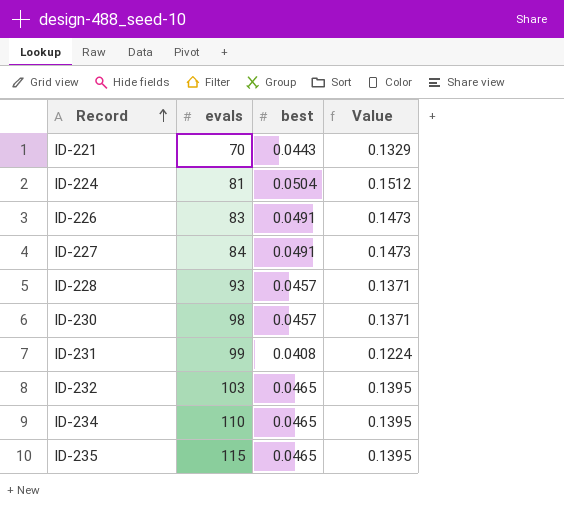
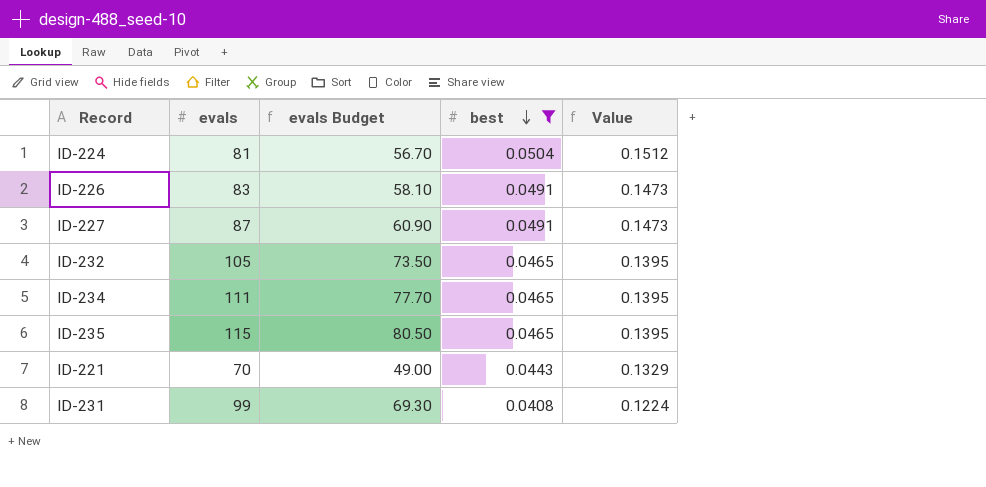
filter: none -> best != 0.0457
row order: Record ascending -> best descending
column evals Budget | formula: none -> [evals] * 0.7
ID-227 | evals: 84 -> 87
ID-232 | evals: 103 -> 105
ID-234 | evals: 110 -> 111

